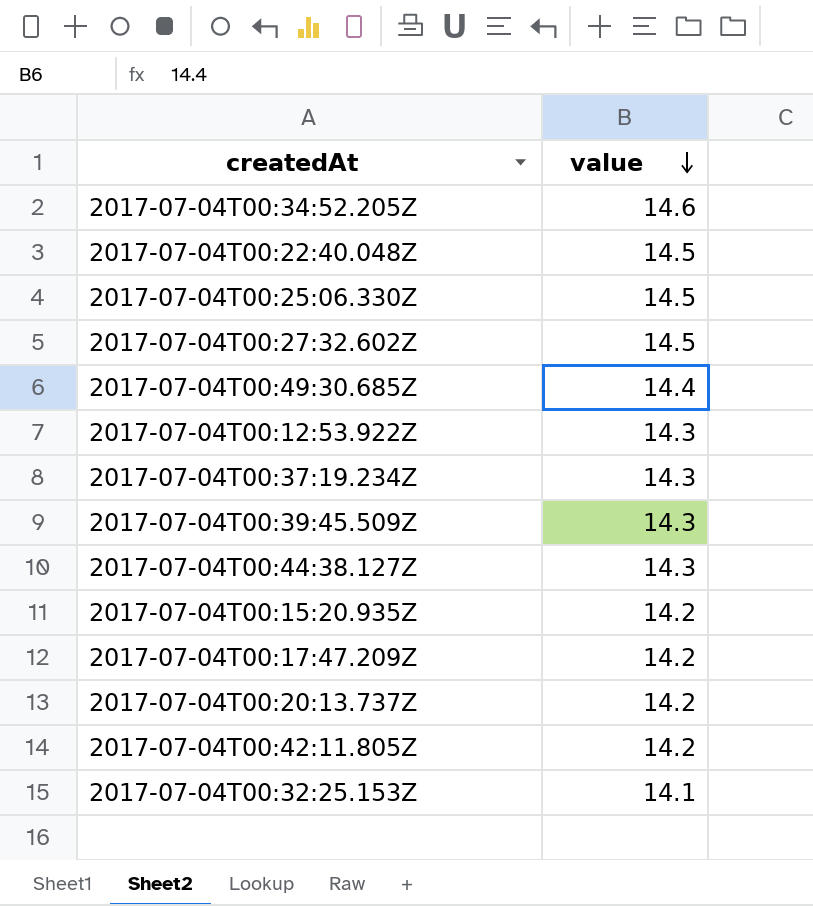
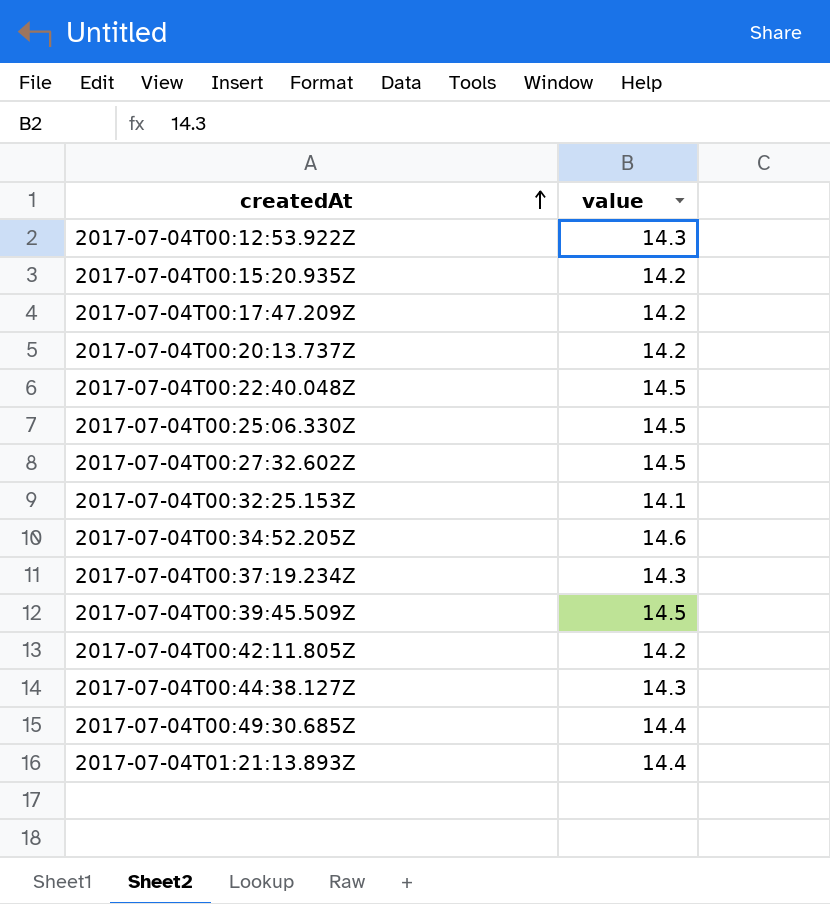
row order: value descending -> createdAt ascending
2017-07-04T00:39:45.509Z | value: 14.3 -> 14.5
row 2017-07-04T01:21:13.893Z: none -> 14.4

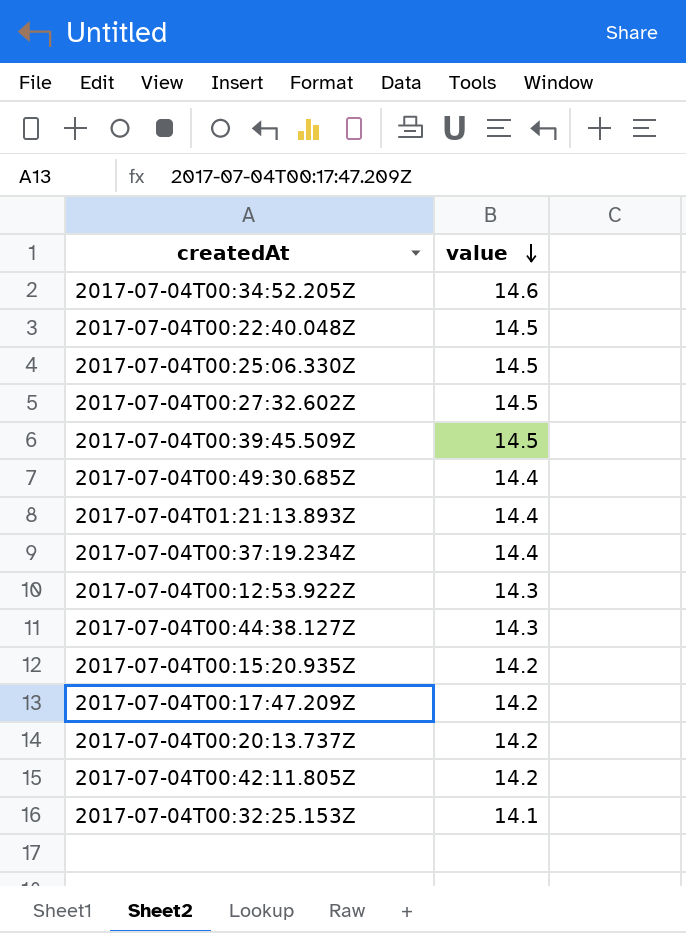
row order: createdAt ascending -> value descending
2017-07-04T00:37:19.234Z | value: 14.3 -> 14.4

